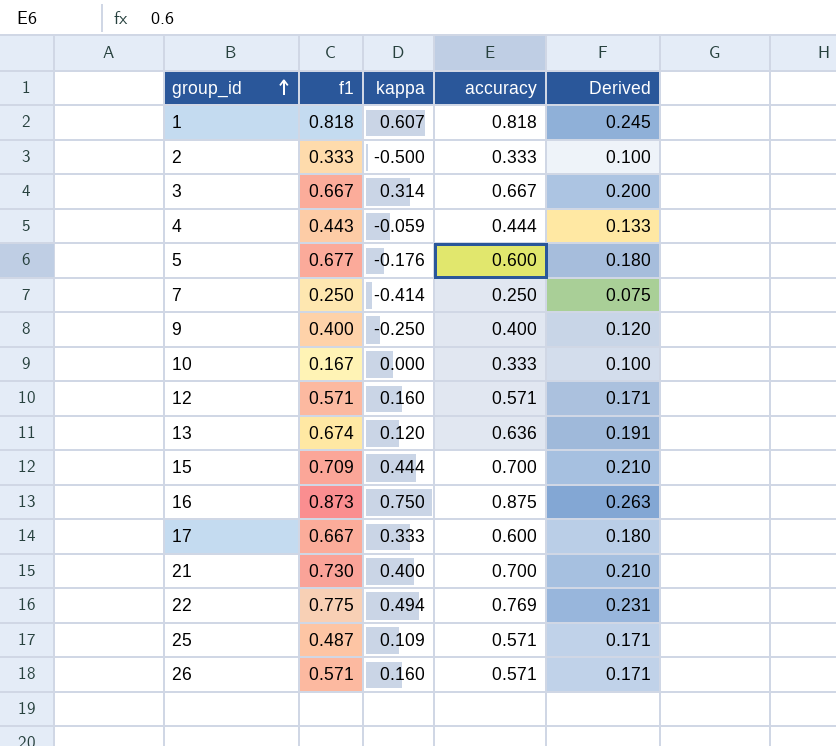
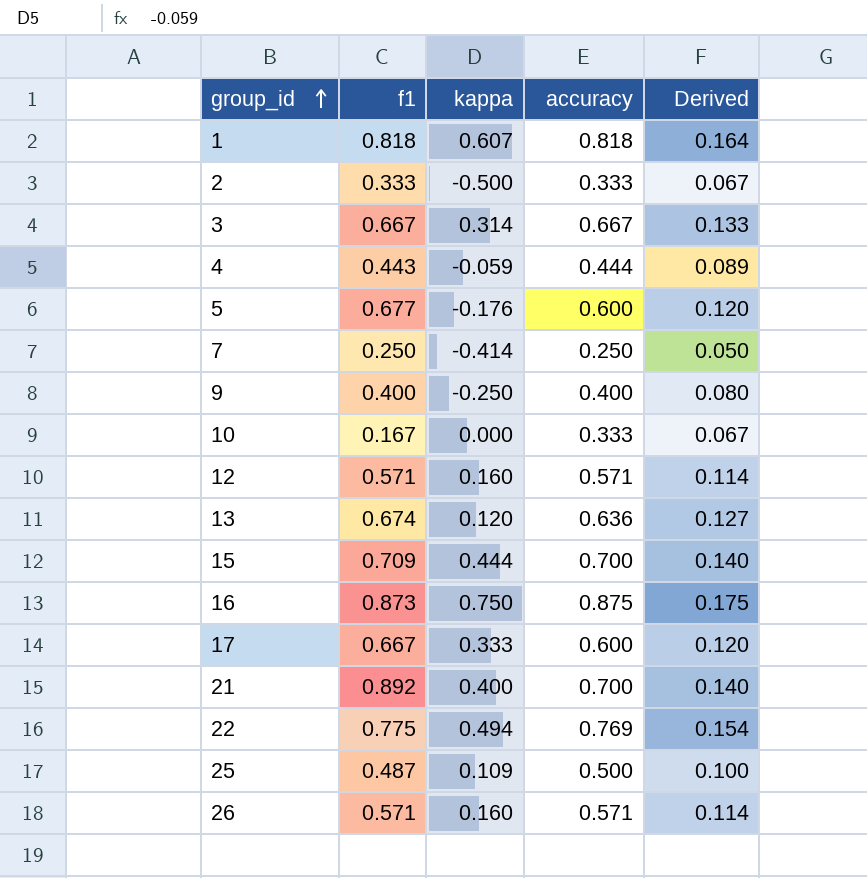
column Derived | formula: [accuracy] * 0.3 -> [accuracy] * 0.2
21 | f1: 0.730 -> 0.892
25 | accuracy: 0.571 -> 0.500

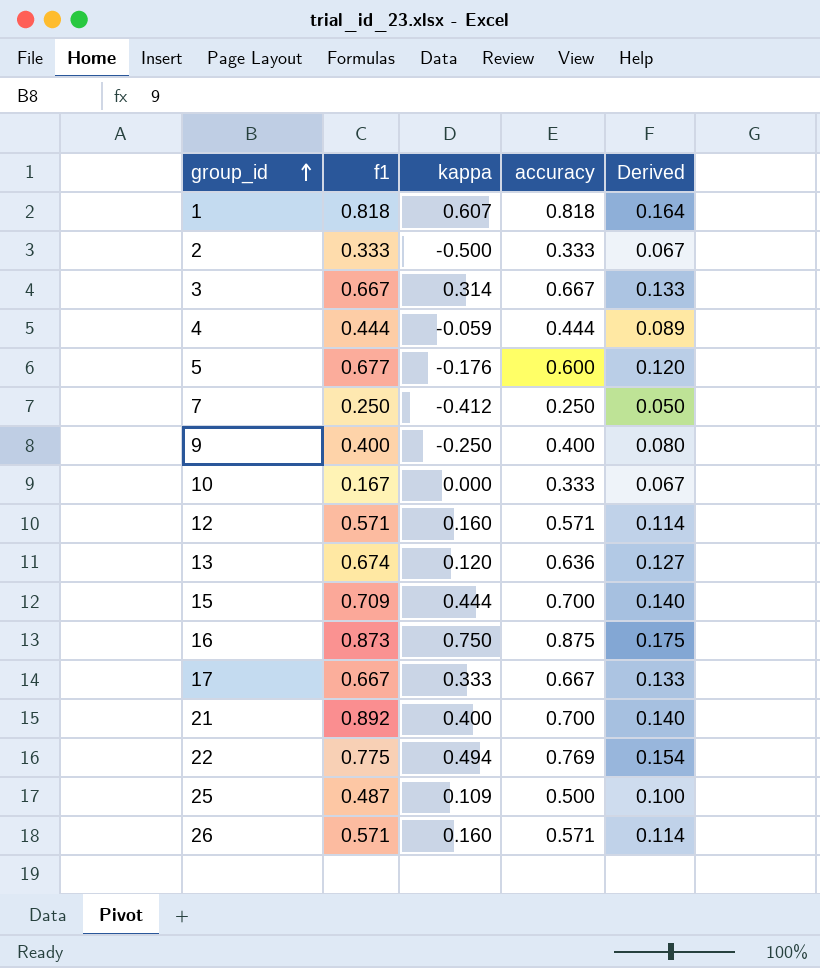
4 | f1: 0.443 -> 0.444
7 | kappa: -0.414 -> -0.412
17 | accuracy: 0.600 -> 0.667
17 | Derived: 0.120 -> 0.133

